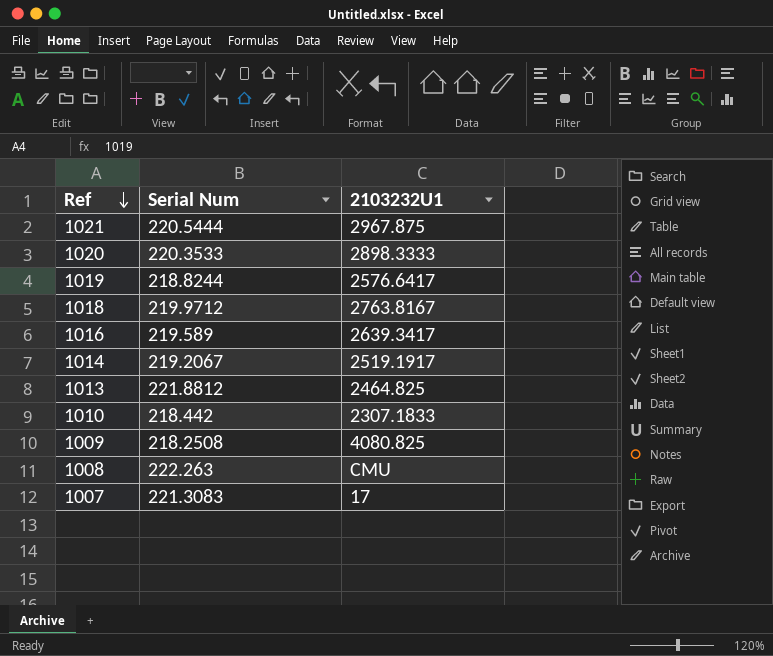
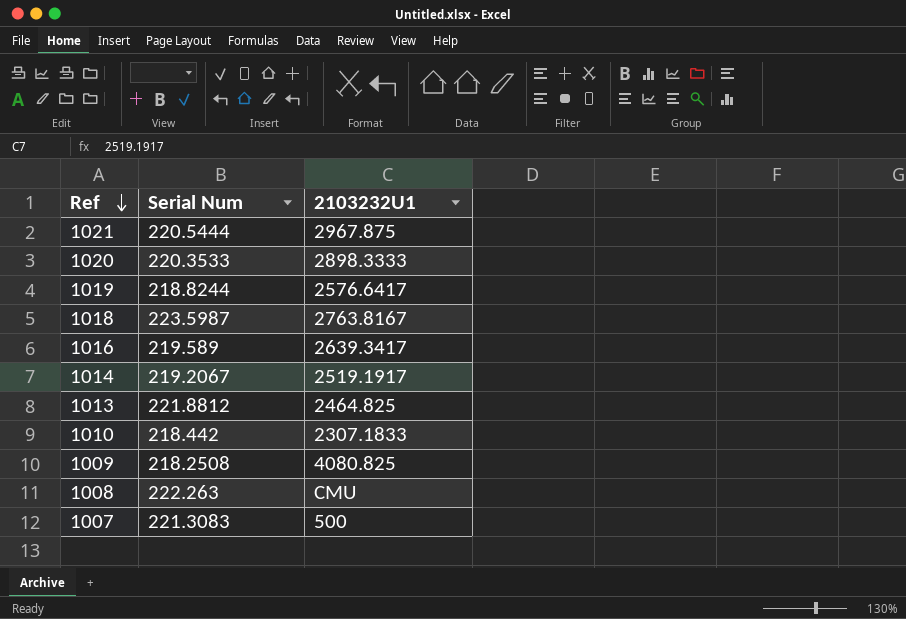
1018 | Serial Num: 219.9712 -> 223.5987
1007 | 2103232U1: 17 -> 500

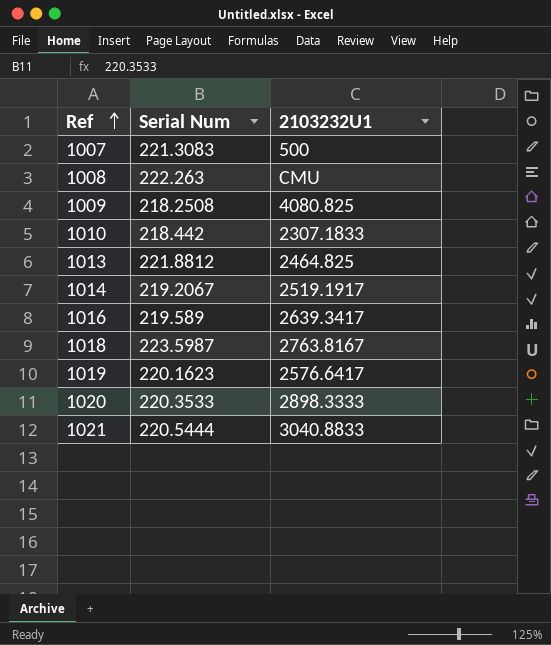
row order: Ref descending -> Ref ascending
1019 | Serial Num: 218.8244 -> 220.1623
1021 | 2103232U1: 2967.875 -> 3040.8833

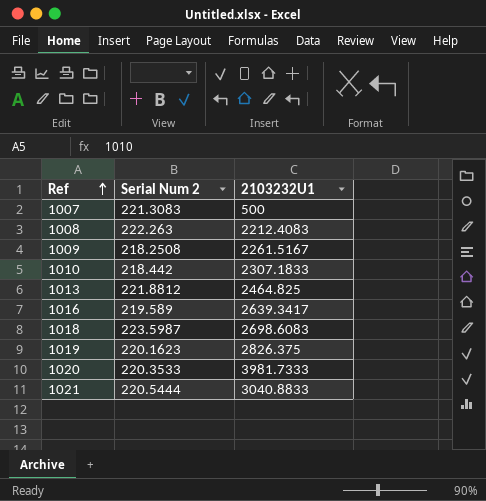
column name: Serial Num -> Serial Num 2
row 1014: 219.2067 | 2519.1917 -> none
1008 | 2103232U1: CMU -> 2212.4083
1009 | 2103232U1: 4080.825 -> 2261.5167
1018 | 2103232U1: 2763.8167 -> 2698.6083
1019 | 2103232U1: 2576.6417 -> 2826.375
1020 | 2103232U1: 2898.3333 -> 3981.7333

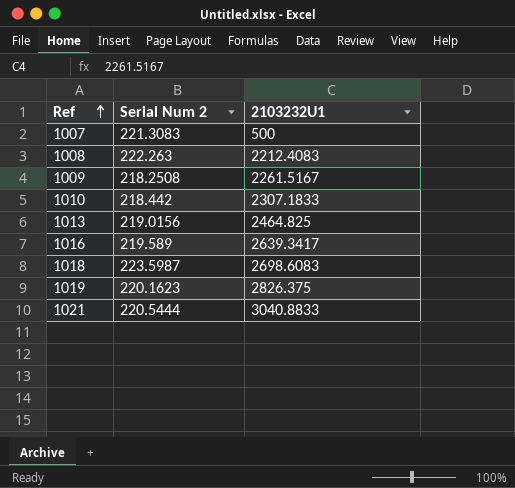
row 1020: 220.3533 | 3981.7333 -> none
1013 | Serial Num 2: 221.8812 -> 219.0156

